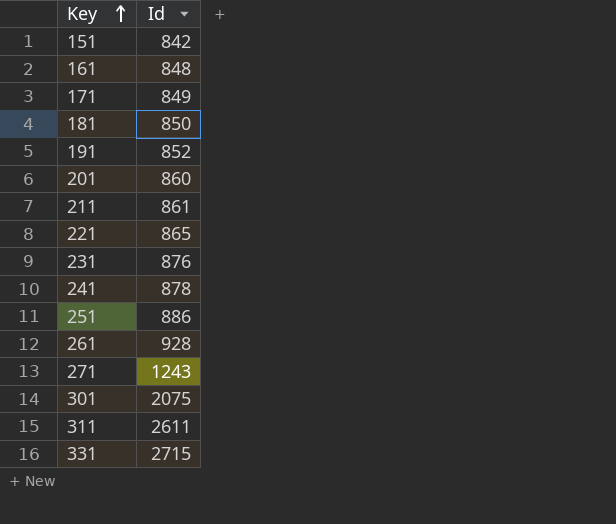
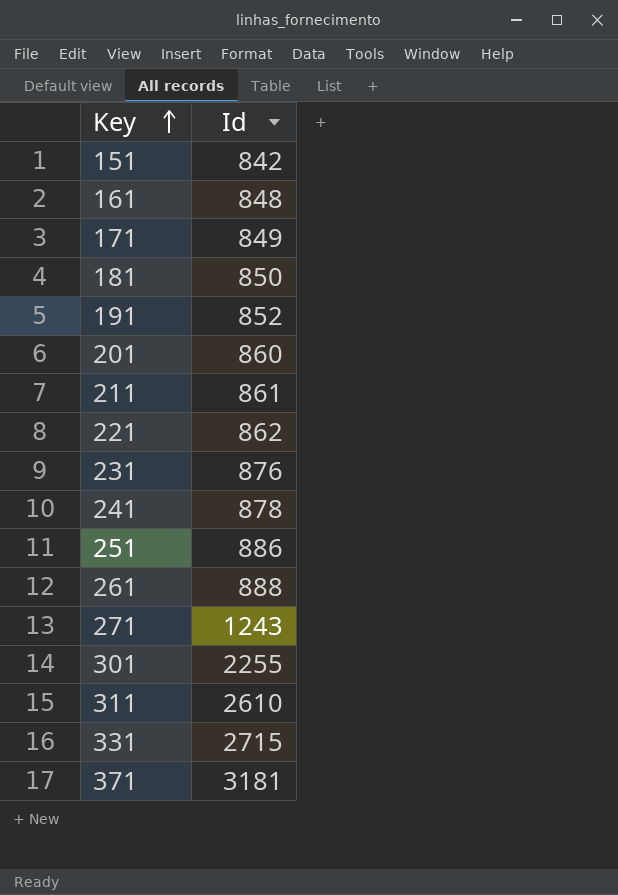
221 | Id: 865 -> 862
261 | Id: 928 -> 888
301 | Id: 2075 -> 2255
311 | Id: 2611 -> 2610
row 371: none -> 3181

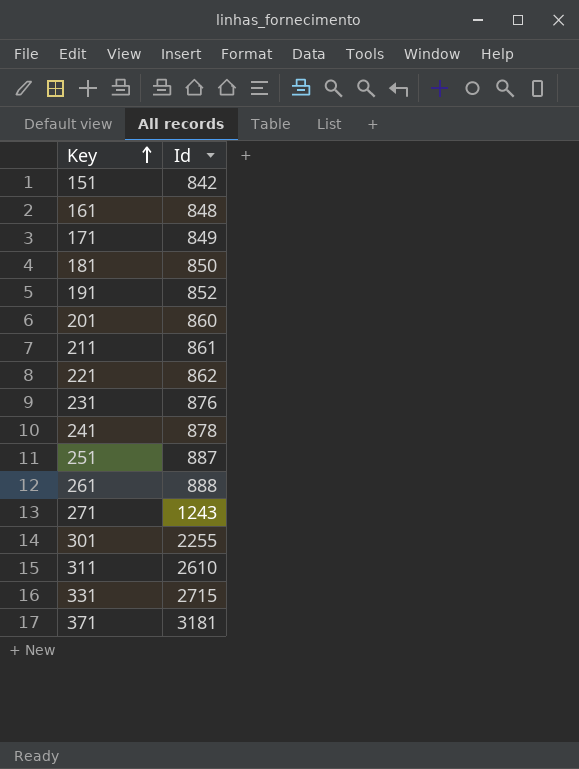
251 | Id: 886 -> 887

